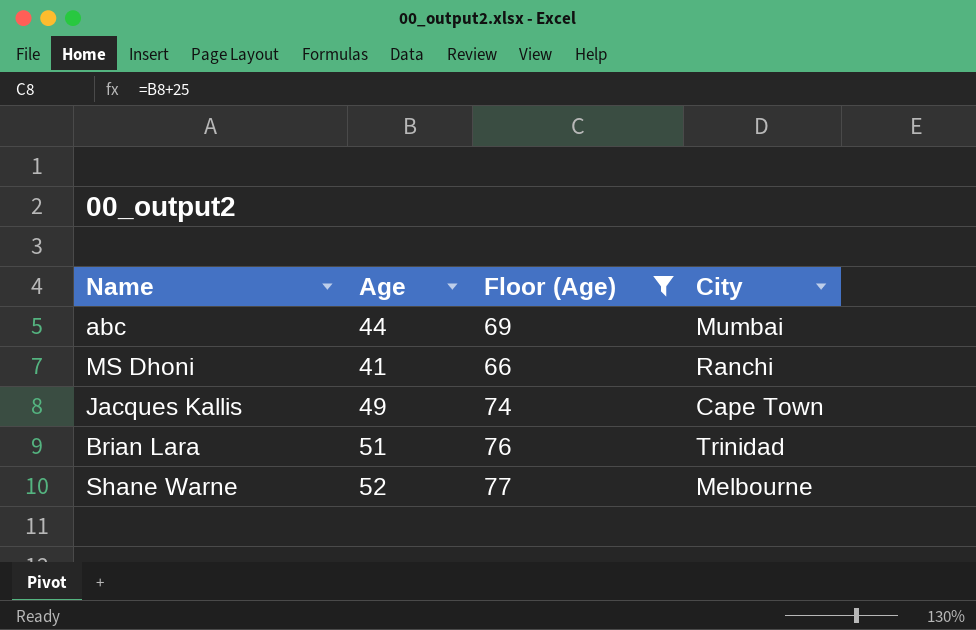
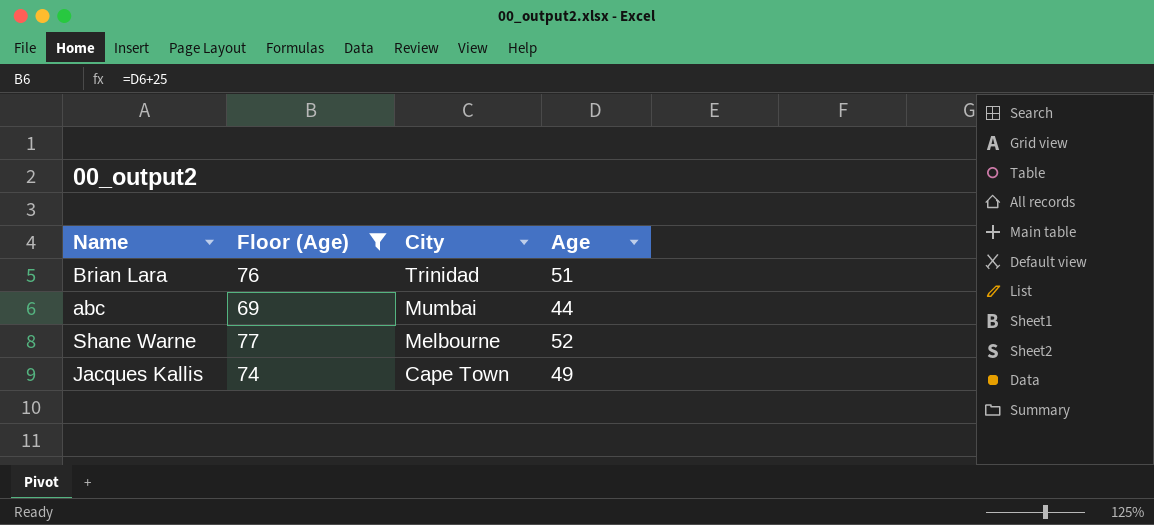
row order: none -> City descending
column Age | position: 2 -> 4
row MS Dhoni: 41 | 66 | Ranchi -> none

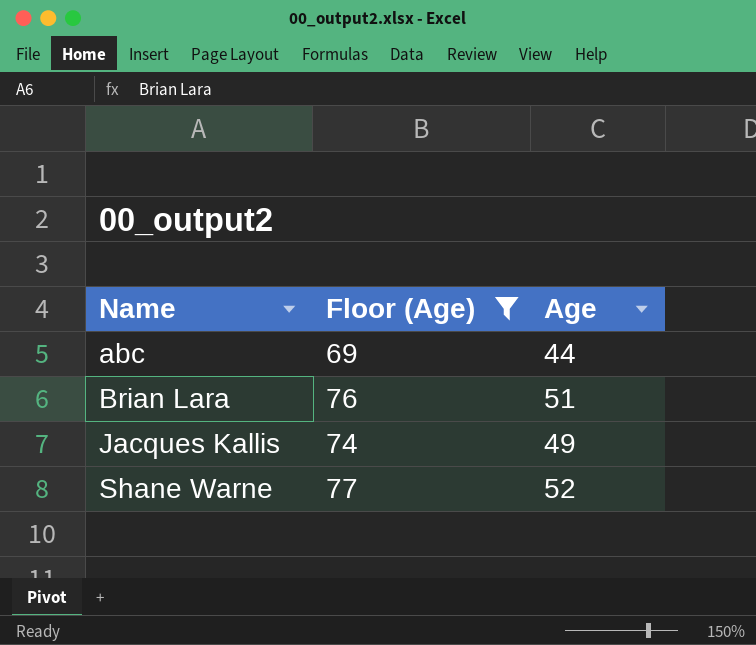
row order: City descending -> Name ascending
column City | position: 3 -> none

